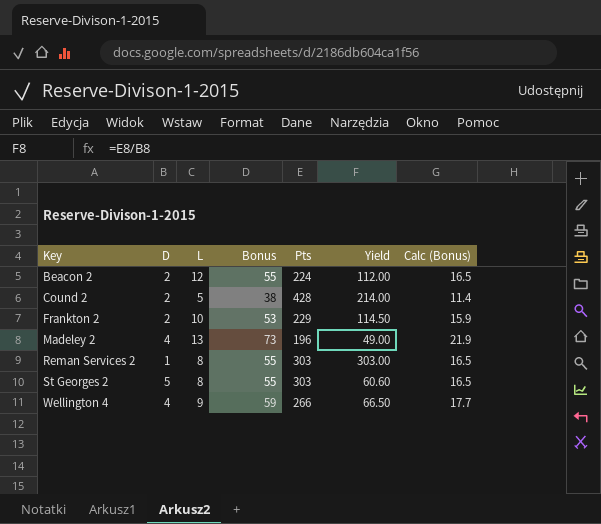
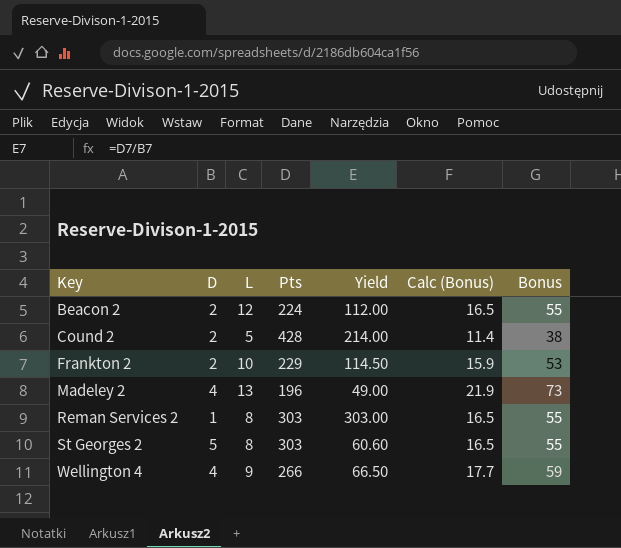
column Bonus | position: 4 -> 7

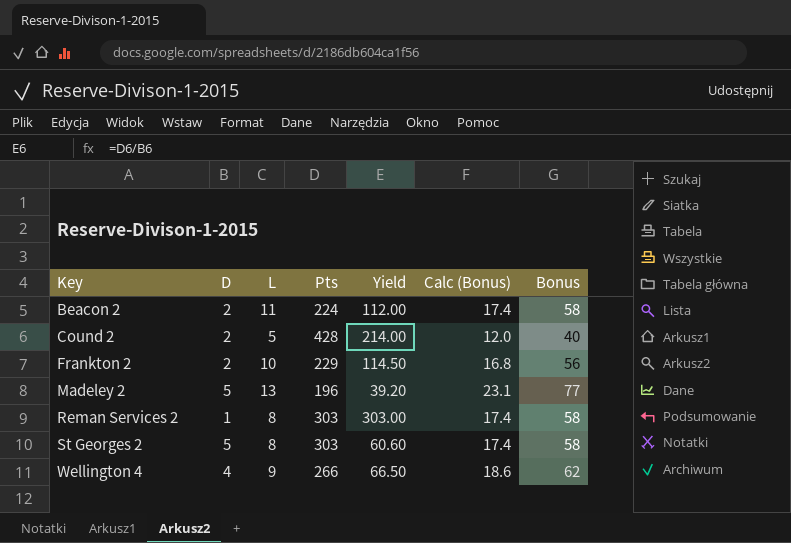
Beacon 2 | L: 12 -> 11
Beacon 2 | Calc (Bonus): 16.5 -> 17.4
Beacon 2 | Bonus: 55 -> 58
Cound 2 | Calc (Bonus): 11.4 -> 12.0
Cound 2 | Bonus: 38 -> 40
Frankton 2 | Calc (Bonus): 15.9 -> 16.8
Frankton 2 | Bonus: 53 -> 56
Madeley 2 | D: 4 -> 5
Madeley 2 | Yield: 49.00 -> 39.20
Madeley 2 | Calc (Bonus): 21.9 -> 23.1
Madeley 2 | Bonus: 73 -> 77
Reman Services 2 | Calc (Bonus): 16.5 -> 17.4
Reman Services 2 | Bonus: 55 -> 58
St Georges 2 | Calc (Bonus): 16.5 -> 17.4
St Georges 2 | Bonus: 55 -> 58
Wellington 4 | Calc (Bonus): 17.7 -> 18.6
Wellington 4 | Bonus: 59 -> 62

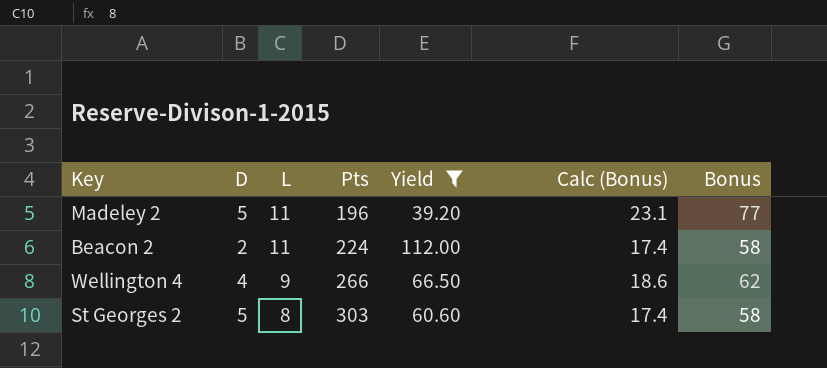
filter: none -> Yield <= 112.00
row order: Key ascending -> L descending
Madeley 2 | L: 13 -> 11

